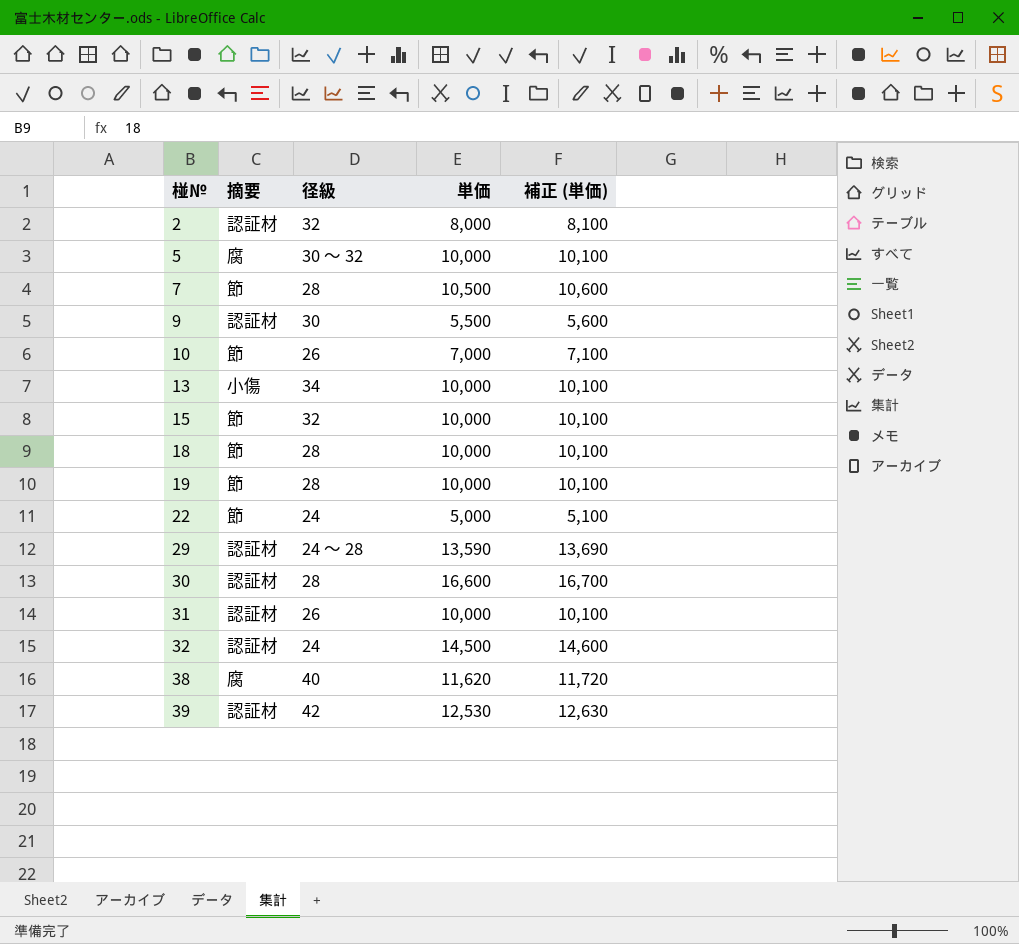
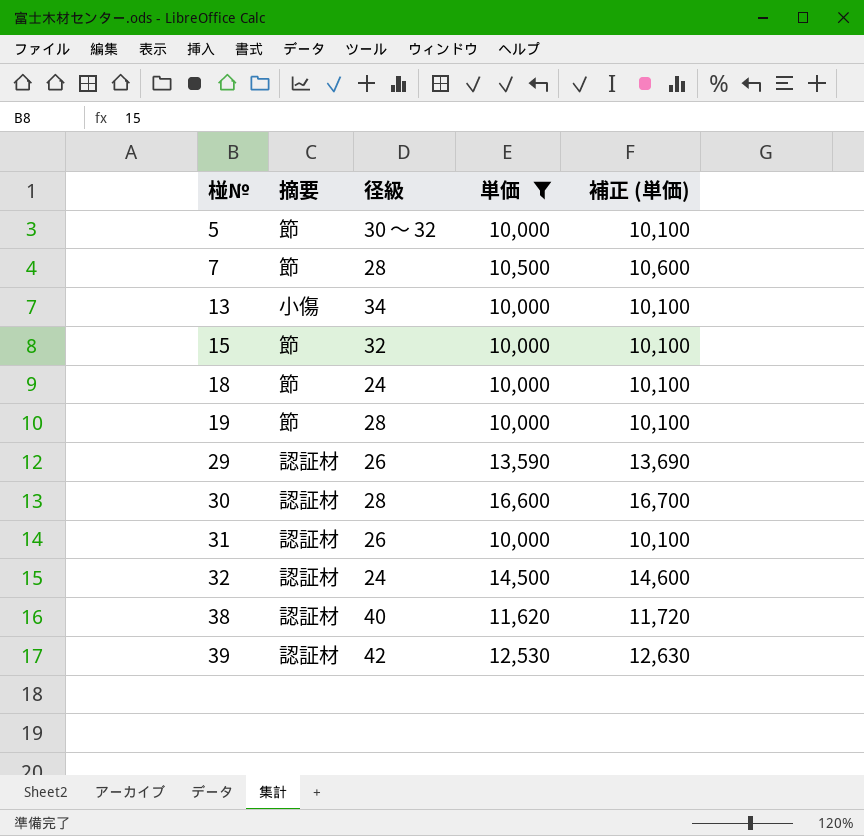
filter: none -> 単価 >= 10,000
5 | 摘要: 腐 -> 節
18 | 径級: 28 -> 24
29 | 径級: 24 ～ 28 -> 26
38 | 摘要: 腐 -> 認証材

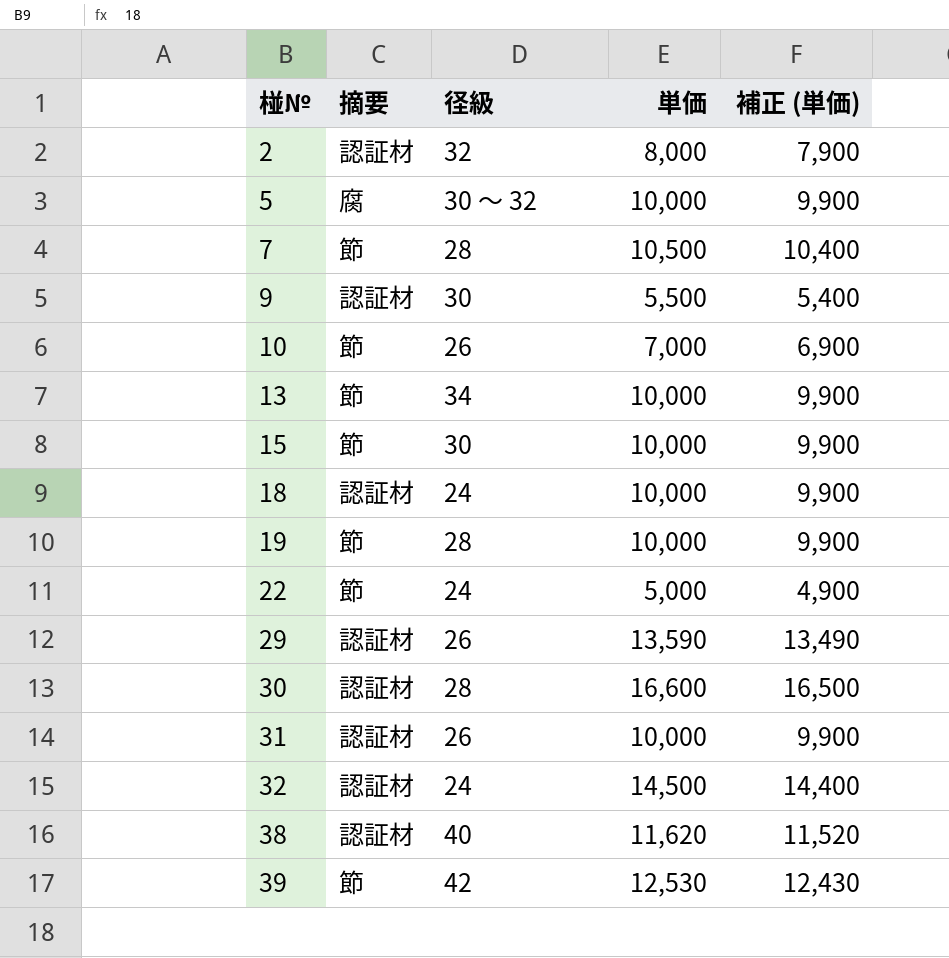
filter: 単価 >= 10,000 -> none
column 補正 (単価) | formula: [単価] + 100 -> [単価] - 100
5 | 摘要: 節 -> 腐
13 | 摘要: 小傷 -> 節
15 | 径級: 32 -> 30
18 | 摘要: 節 -> 認証材
39 | 摘要: 認証材 -> 節

